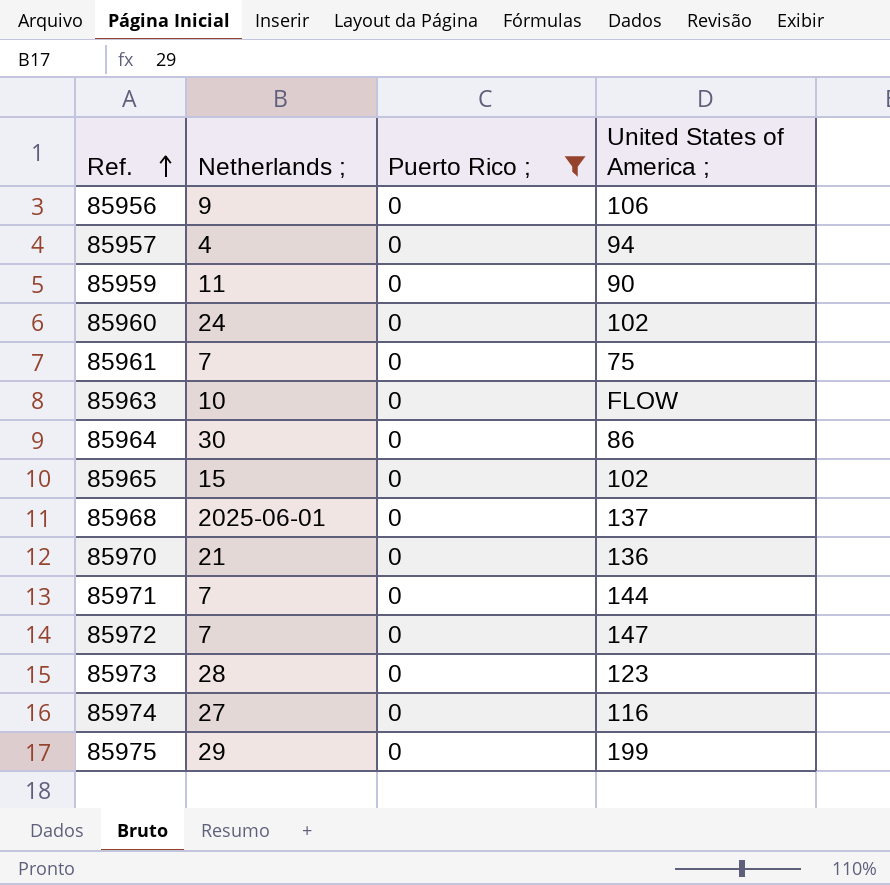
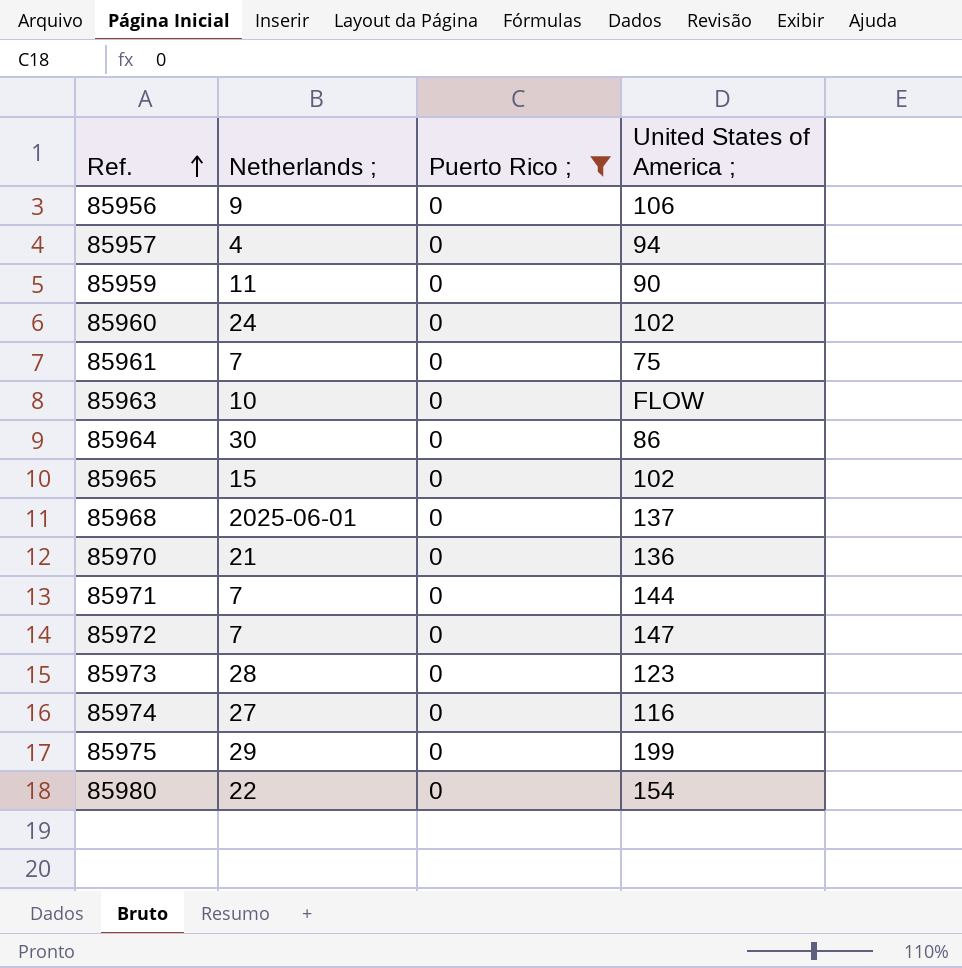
row 85980: none -> 22 | 0 | 154

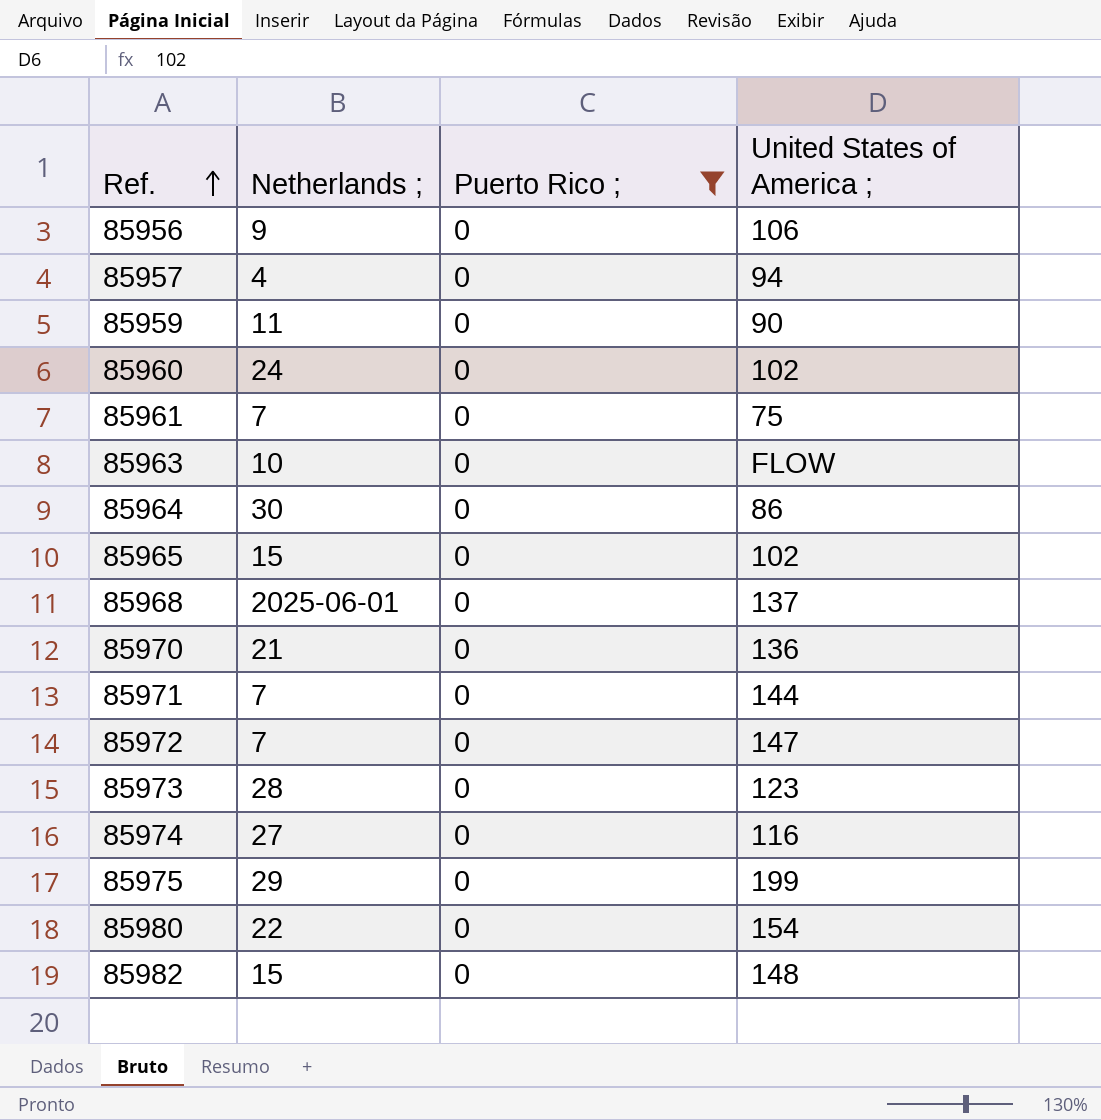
row 85982: none -> 15 | 0 | 148

